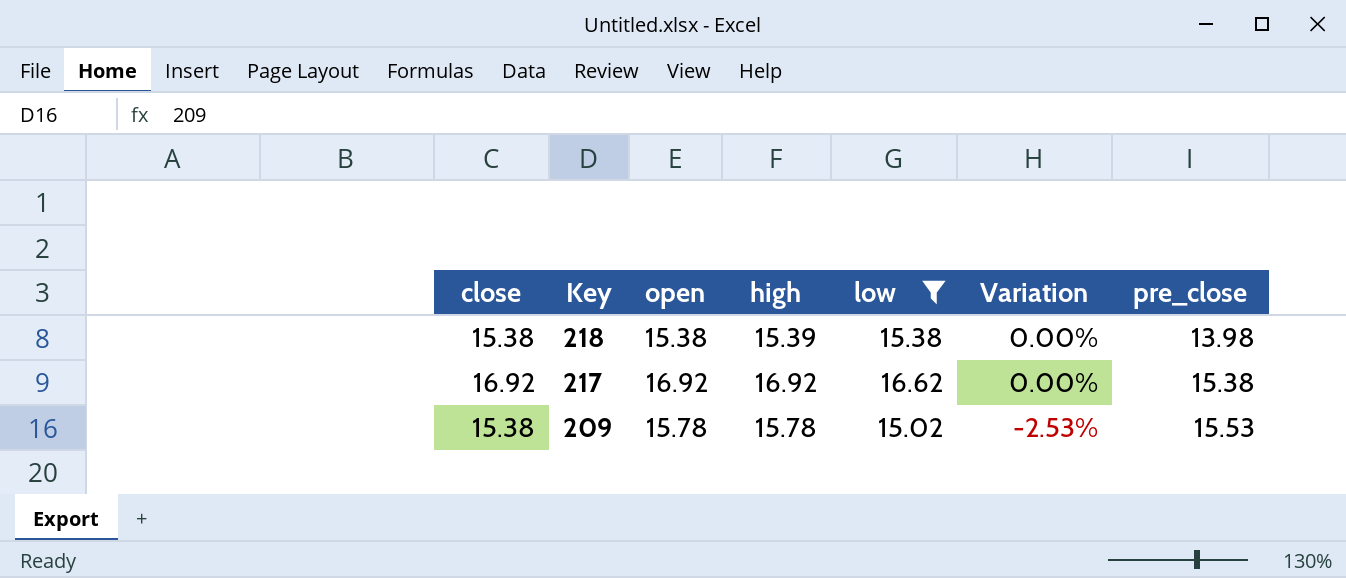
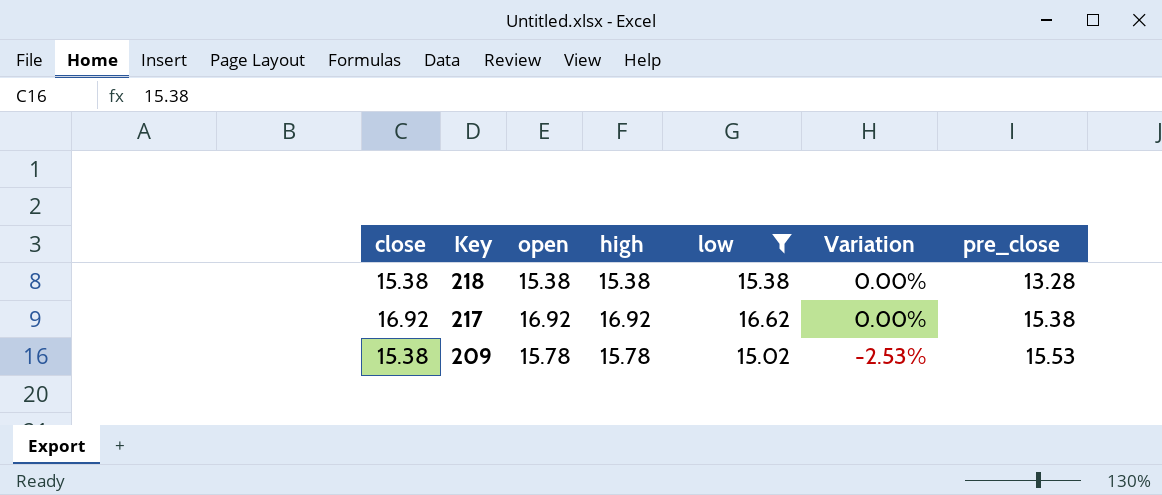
218 | high: 15.39 -> 15.38
218 | pre_close: 13.98 -> 13.28

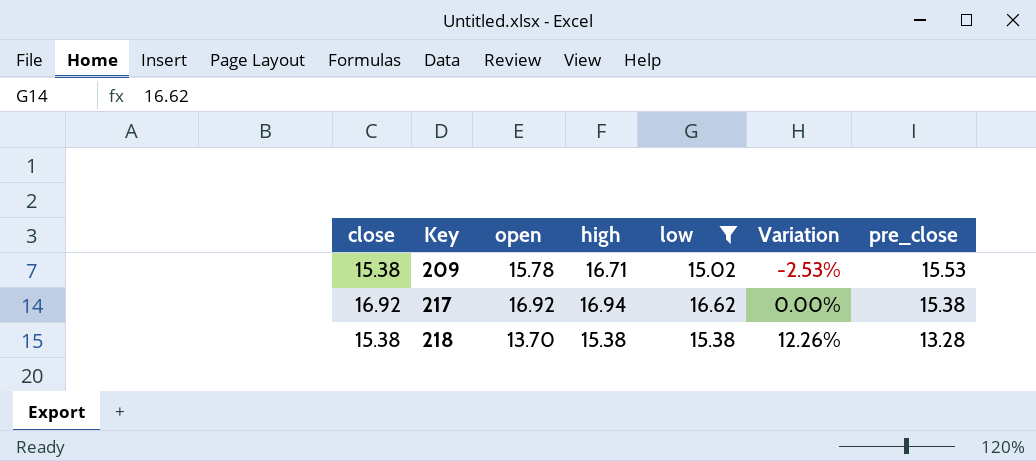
row order: Key descending -> Key ascending
209 | high: 15.78 -> 16.71
217 | high: 16.92 -> 16.94
218 | open: 15.38 -> 13.70
218 | Variation: 0.00% -> 12.26%

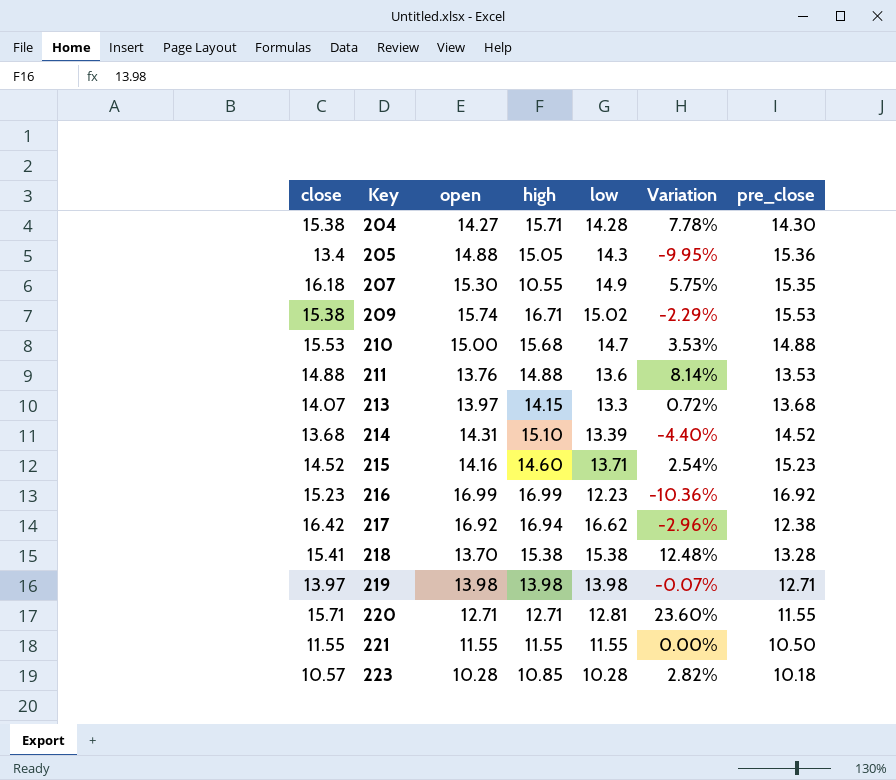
filter: low >= 15.02 -> none
209 | open: 15.78 -> 15.74
209 | Variation: -2.53% -> -2.29%
217 | close: 16.92 -> 16.42
217 | Variation: 0.00% -> -2.96%
217 | pre_close: 15.38 -> 12.38
218 | close: 15.38 -> 15.41
218 | Variation: 12.26% -> 12.48%

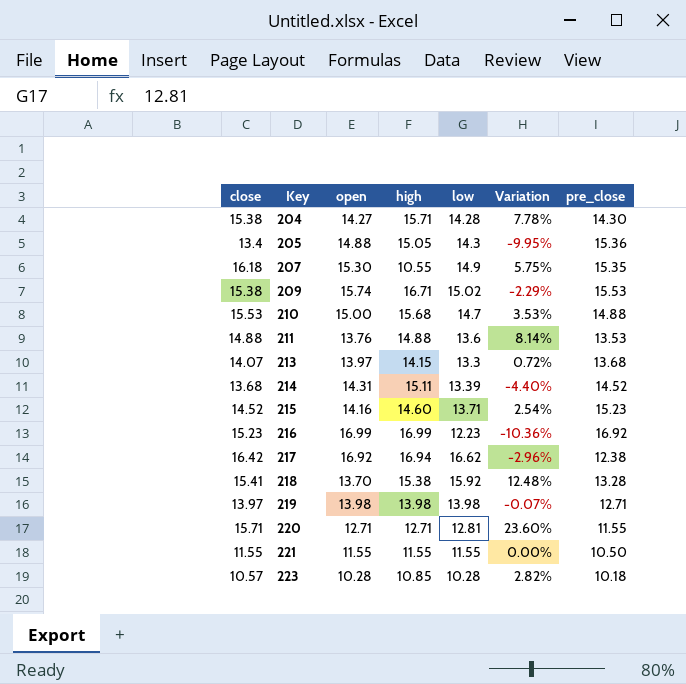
214 | high: 15.10 -> 15.11
218 | low: 15.38 -> 15.92

